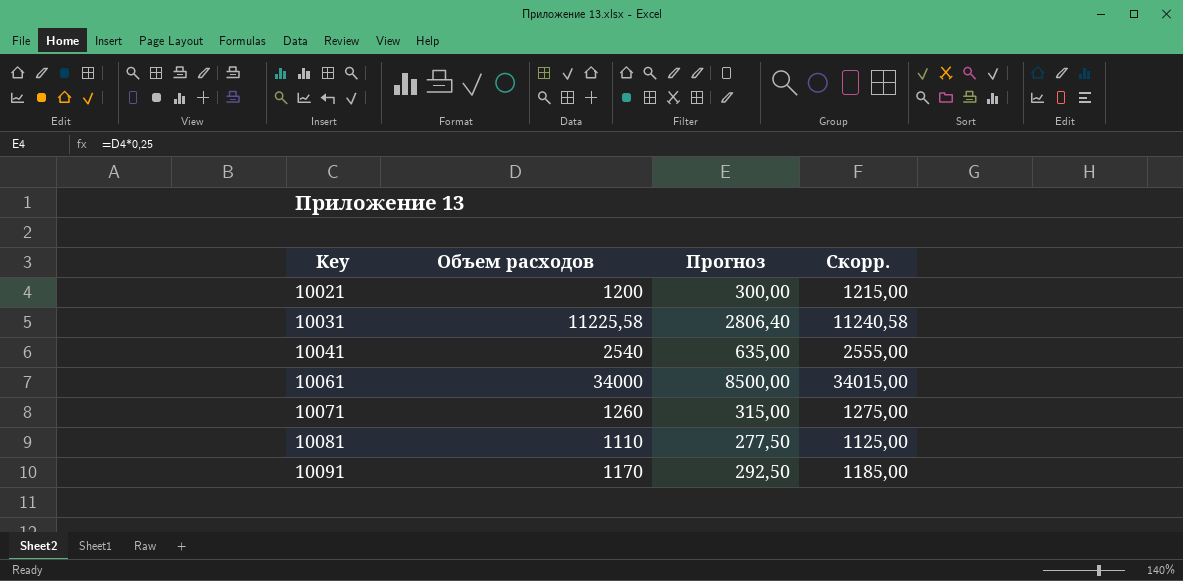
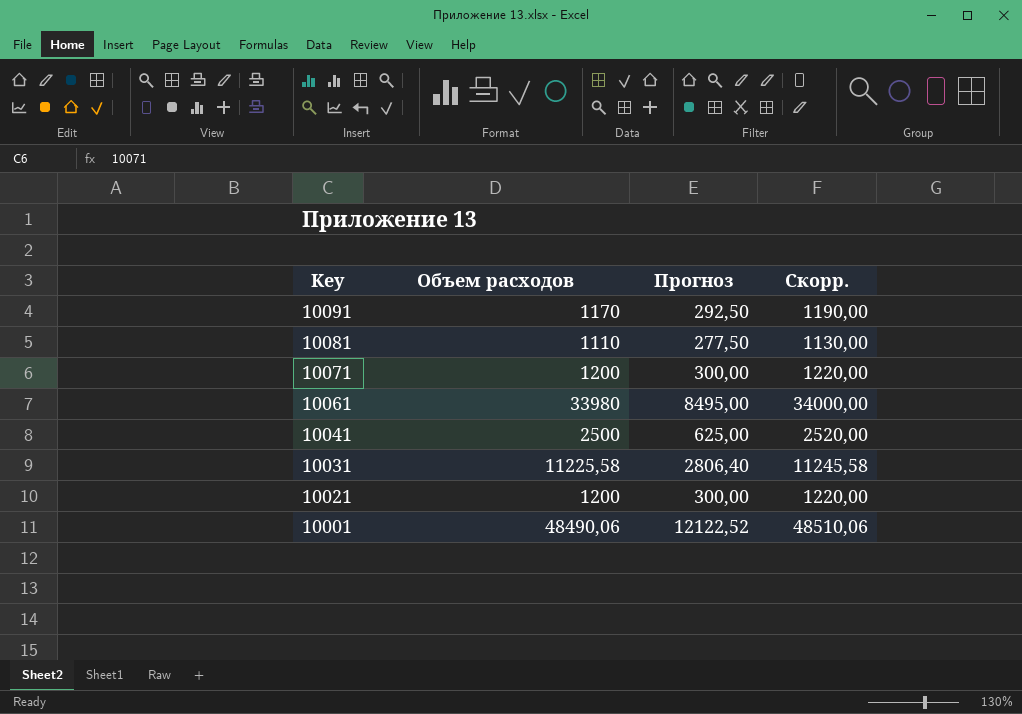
row order: Key ascending -> Key descending
column Скорр. | formula: [Объем расходов] + 15 -> [Объем расходов] + 20
10071 | Объем расходов: 1260 -> 1200
10071 | Прогноз: 315,00 -> 300,00
10061 | Объем расходов: 34000 -> 33980
10061 | Прогноз: 8500,00 -> 8495,00
10041 | Объем расходов: 2540 -> 2500
10041 | Прогноз: 635,00 -> 625,00
row 10001: none -> 48490,06 | 12122,52 | 48510,06

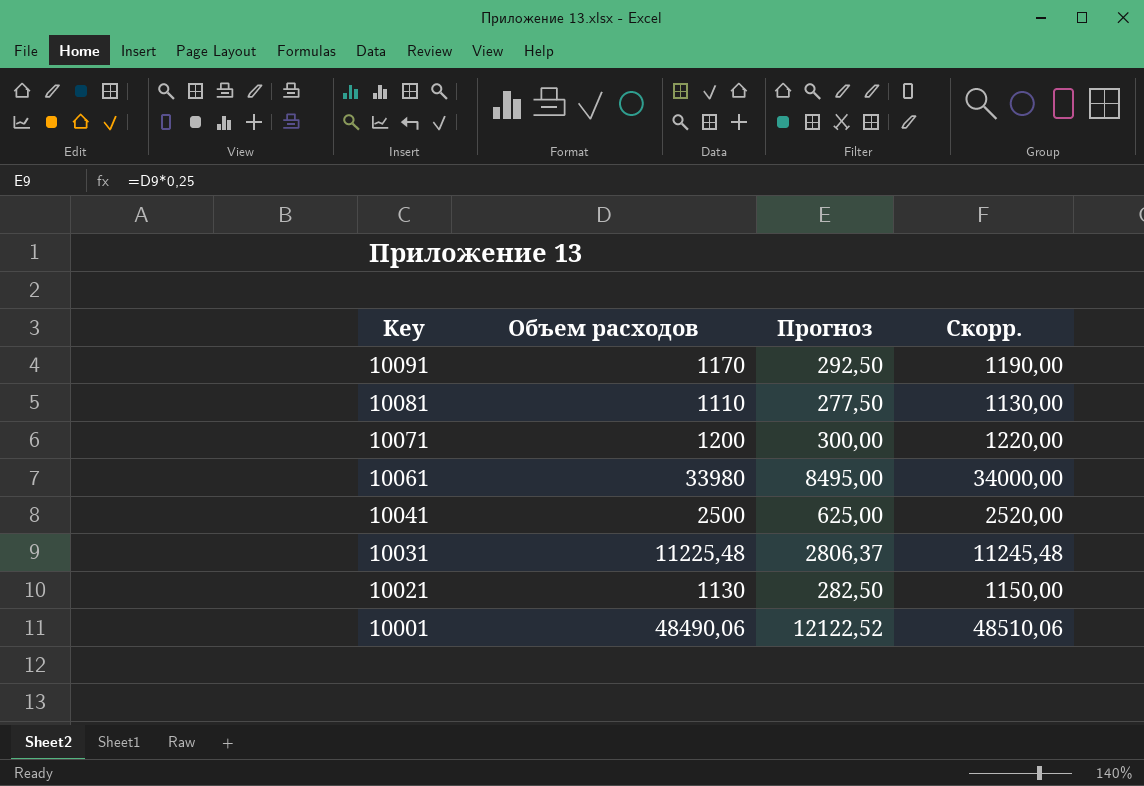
10031 | Объем расходов: 11225,58 -> 11225,48
10031 | Прогноз: 2806,40 -> 2806,37
10031 | Скорр.: 11245,58 -> 11245,48
10021 | Объем расходов: 1200 -> 1130
10021 | Прогноз: 300,00 -> 282,50
10021 | Скорр.: 1220,00 -> 1150,00

